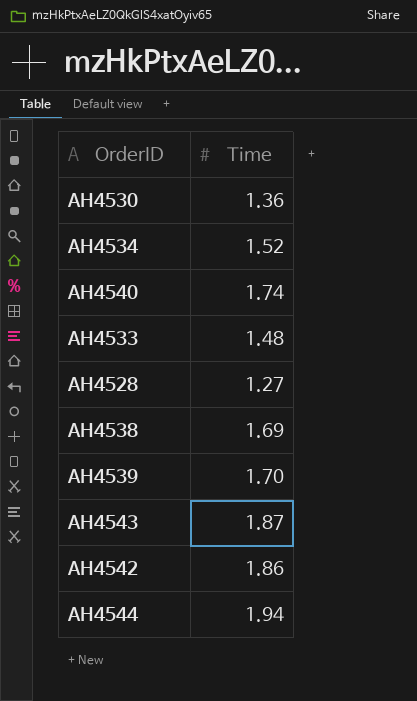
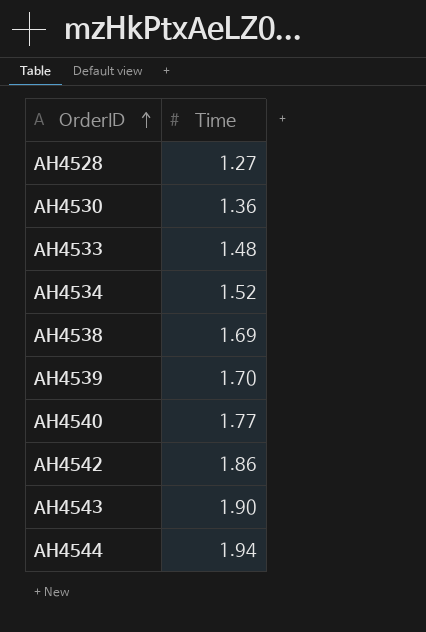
row order: none -> OrderID ascending
AH4540 | Time: 1.74 -> 1.77
AH4543 | Time: 1.87 -> 1.90

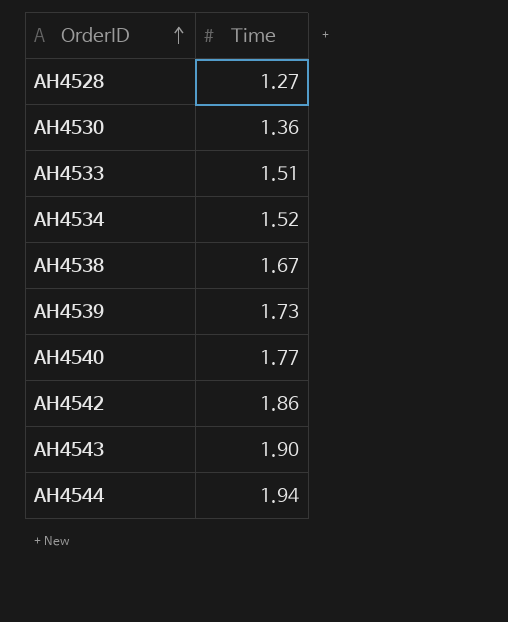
AH4533 | Time: 1.48 -> 1.51
AH4538 | Time: 1.69 -> 1.67
AH4539 | Time: 1.70 -> 1.73

